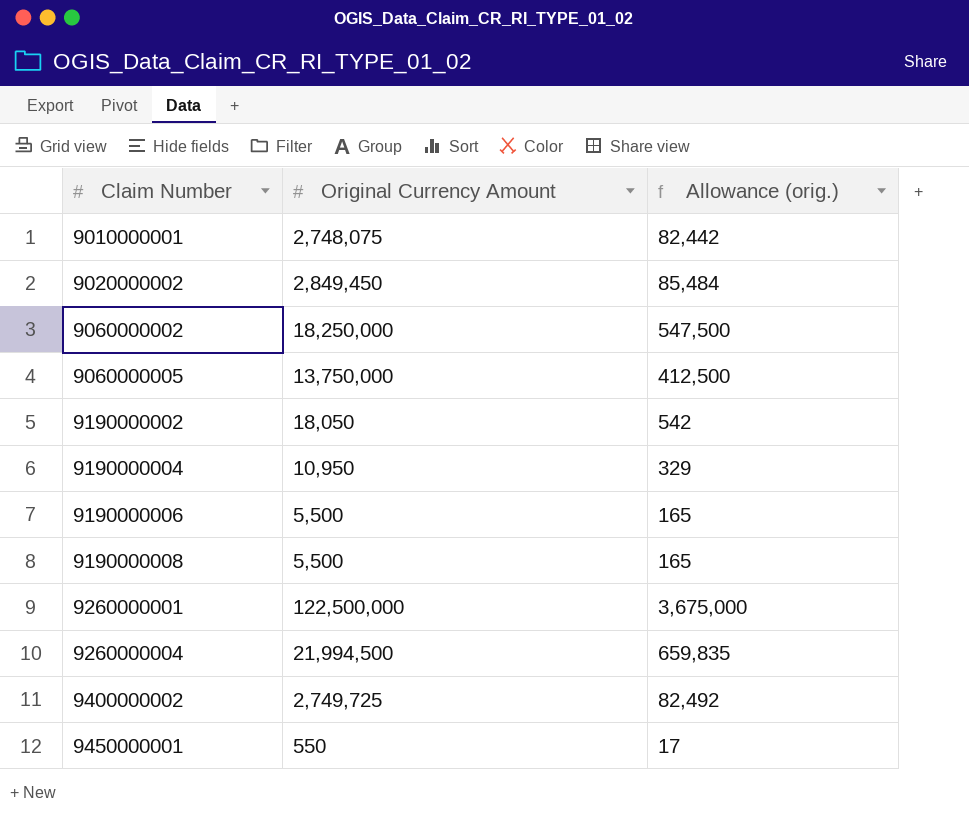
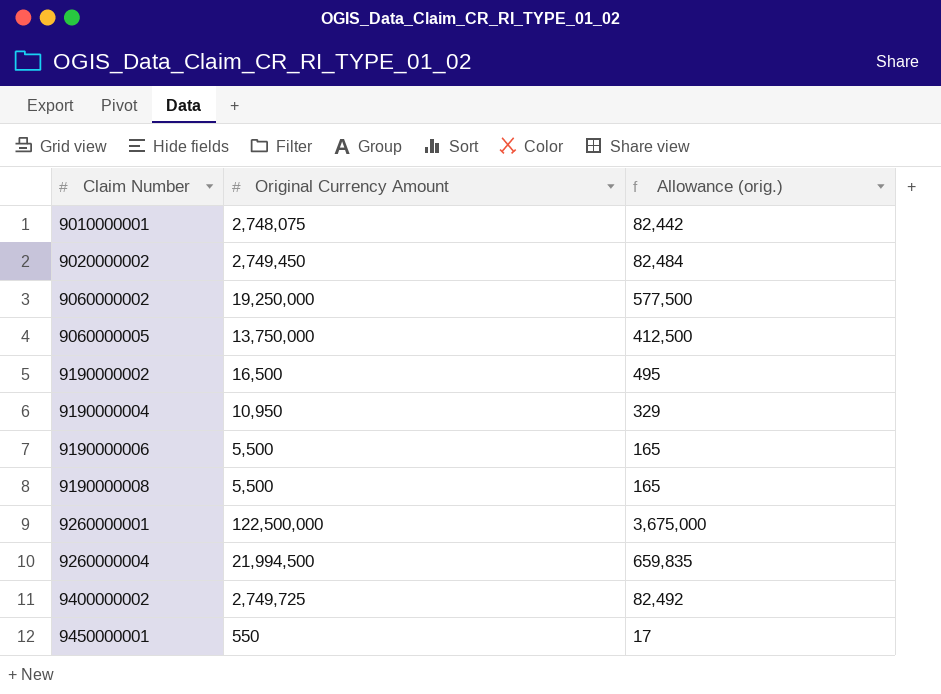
9020000002 | Original Currency Amount: 2,849,450 -> 2,749,450
9020000002 | Allowance (orig.): 85,484 -> 82,484
9060000002 | Original Currency Amount: 18,250,000 -> 19,250,000
9060000002 | Allowance (orig.): 547,500 -> 577,500
9190000002 | Original Currency Amount: 18,050 -> 16,500
9190000002 | Allowance (orig.): 542 -> 495

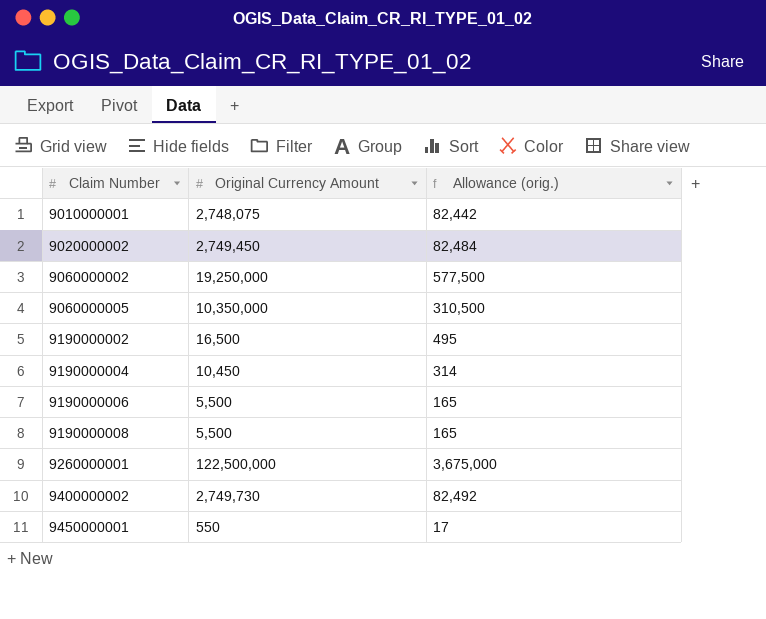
row 9260000004: 21,994,500 | 659,835 -> none
9060000005 | Original Currency Amount: 13,750,000 -> 10,350,000
9060000005 | Allowance (orig.): 412,500 -> 310,500
9190000004 | Original Currency Amount: 10,950 -> 10,450
9190000004 | Allowance (orig.): 329 -> 314
9400000002 | Original Currency Amount: 2,749,725 -> 2,749,730

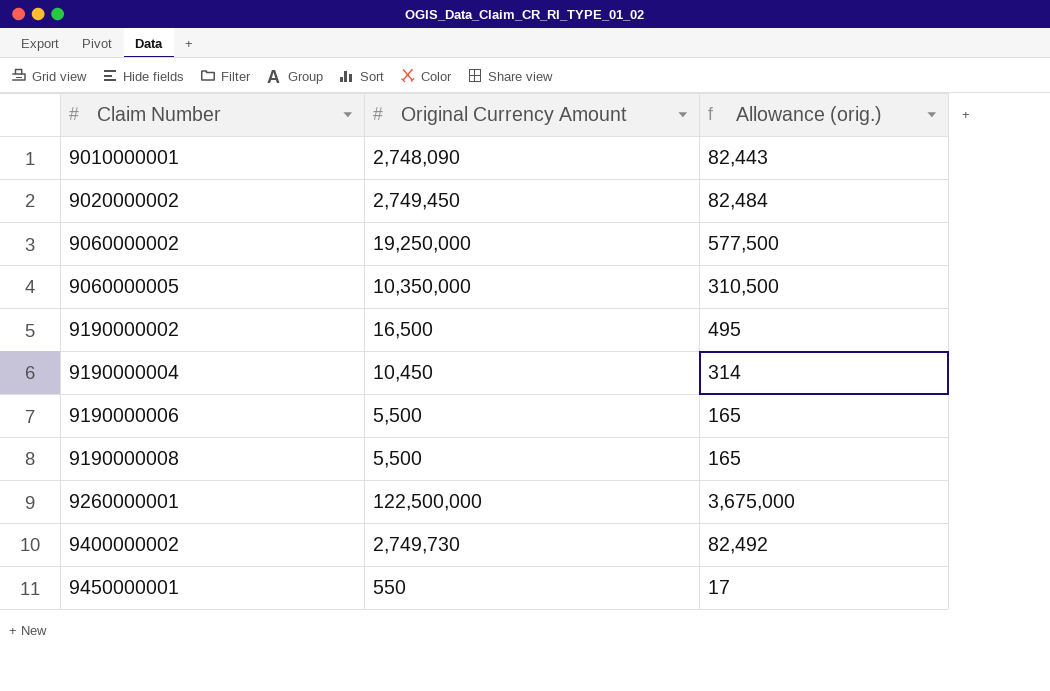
9010000001 | Original Currency Amount: 2,748,075 -> 2,748,090
9010000001 | Allowance (orig.): 82,442 -> 82,443

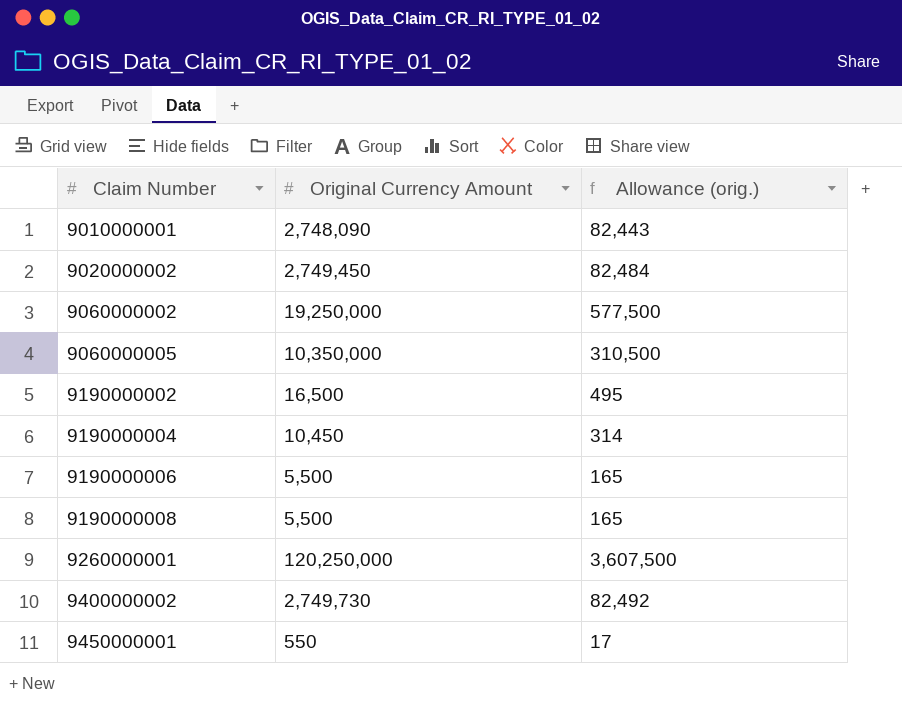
9260000001 | Original Currency Amount: 122,500,000 -> 120,250,000
9260000001 | Allowance (orig.): 3,675,000 -> 3,607,500

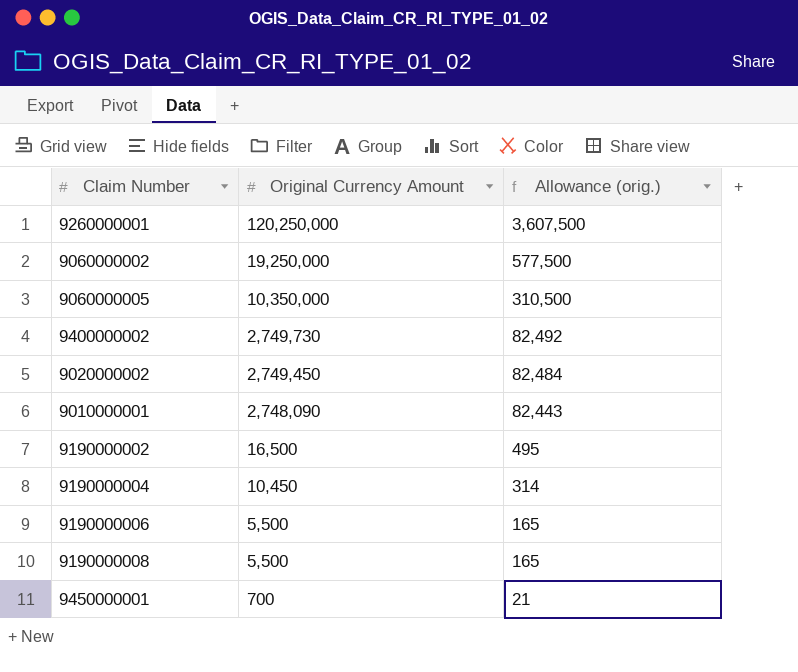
row order: Claim Number ascending -> Original Currency Amount descending
9450000001 | Original Currency Amount: 550 -> 700
9450000001 | Allowance (orig.): 17 -> 21

